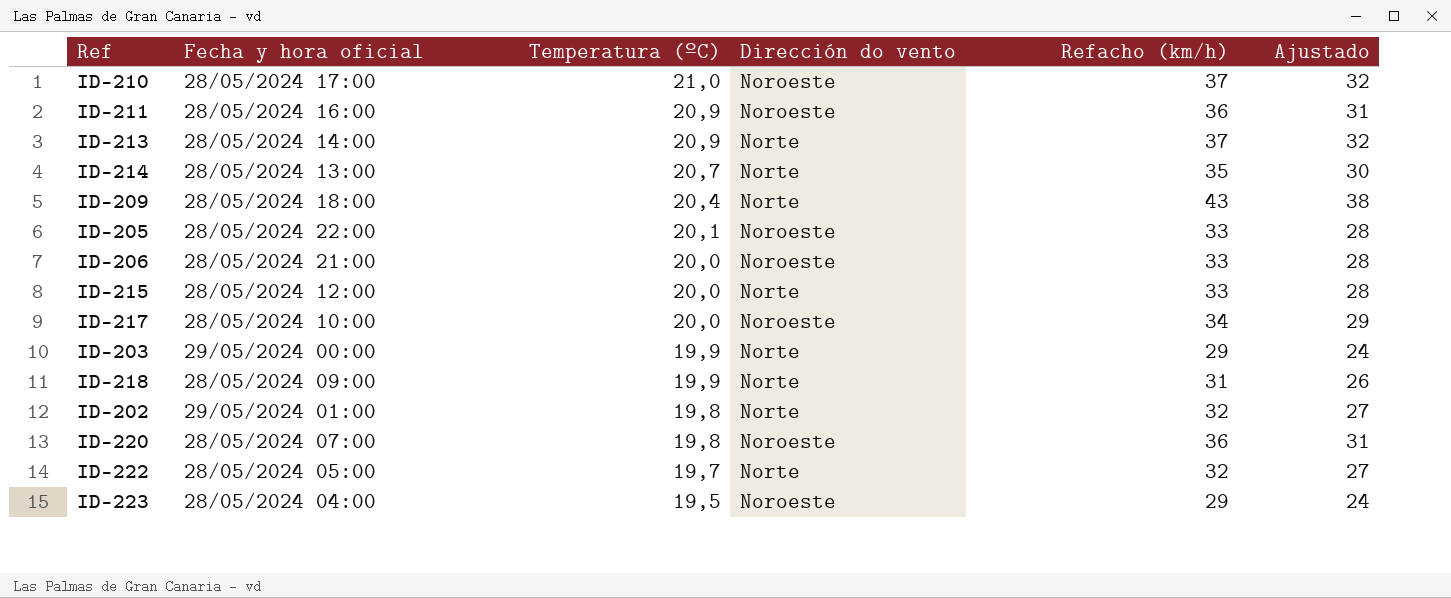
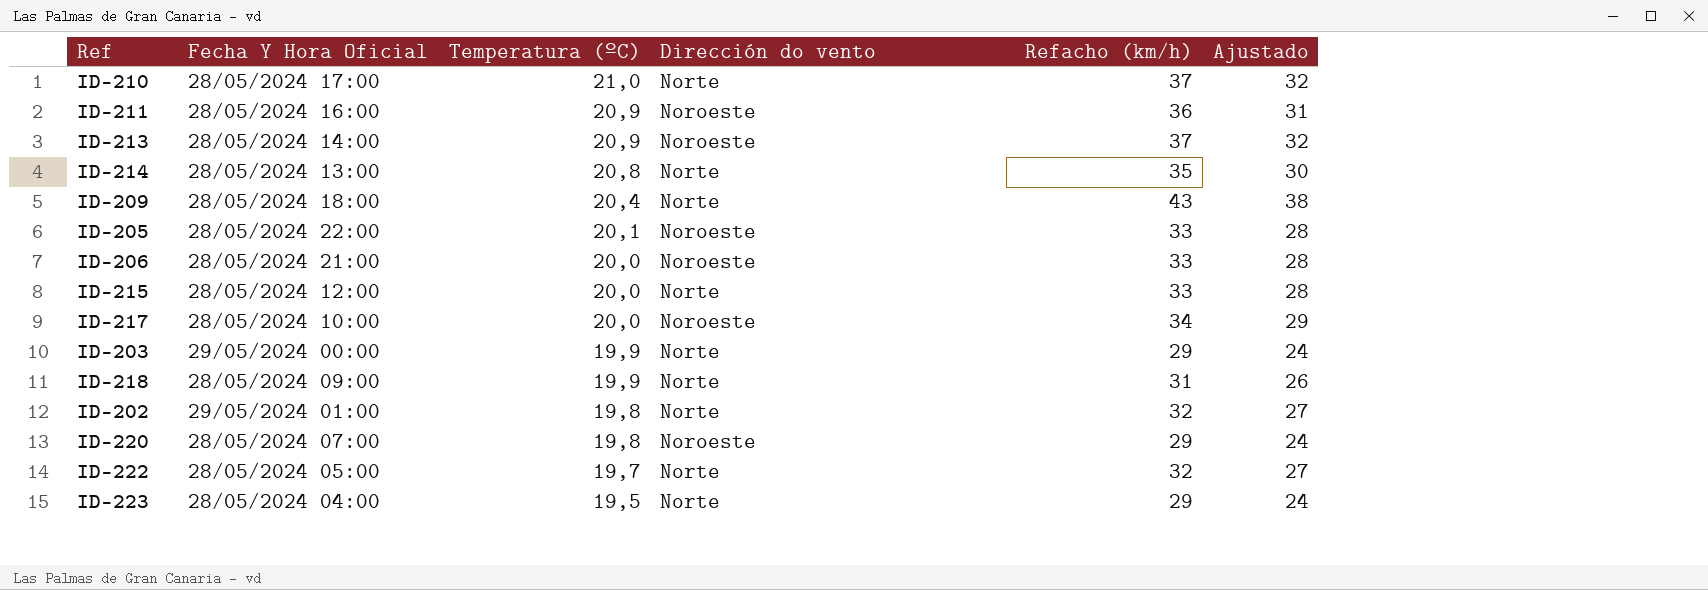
column name: Fecha y hora oficial -> Fecha Y Hora Oficial
ID-210 | Dirección do vento: Noroeste -> Norte
ID-213 | Dirección do vento: Norte -> Noroeste
ID-214 | Temperatura (ºC): 20,7 -> 20,8
ID-220 | Refacho (km/h): 36 -> 29
ID-220 | Ajustado: 31 -> 24
ID-223 | Dirección do vento: Noroeste -> Norte

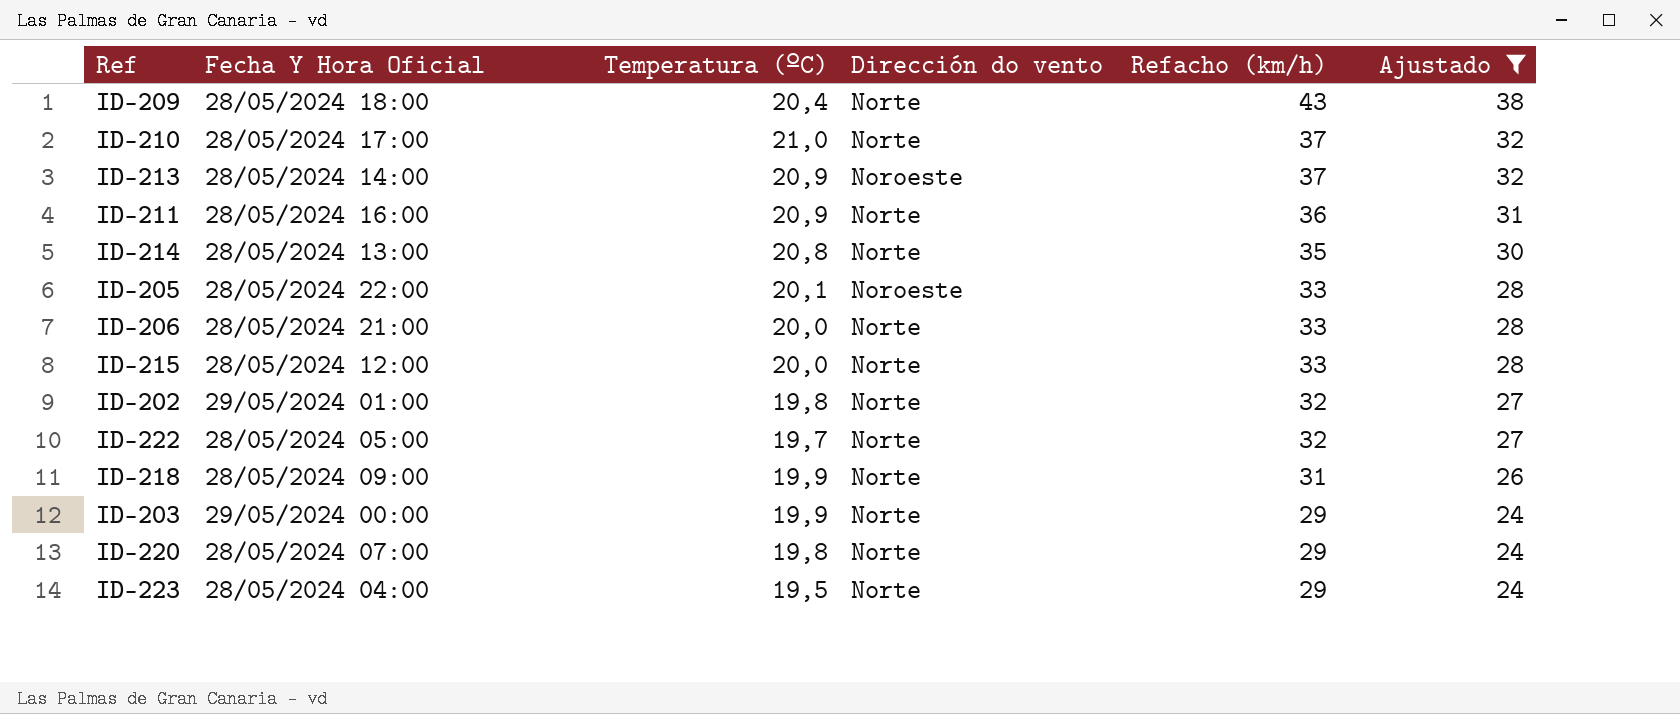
filter: none -> Ajustado != 29
row order: Temperatura (ºC) descending -> Refacho (km/h) descending
ID-211 | Dirección do vento: Noroeste -> Norte
ID-206 | Dirección do vento: Noroeste -> Norte
ID-220 | Dirección do vento: Noroeste -> Norte

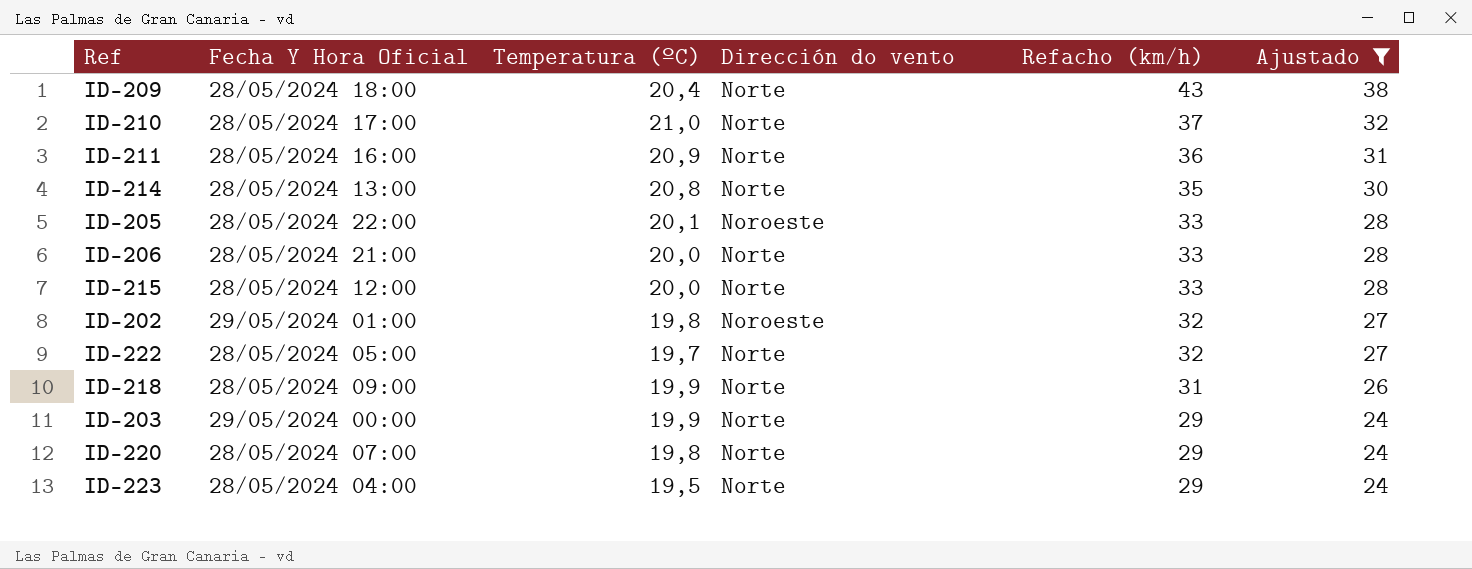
row ID-213: 28/05/2024 14:00 | 20,9 | Noroeste | 37 | 32 -> none
ID-202 | Dirección do vento: Norte -> Noroeste

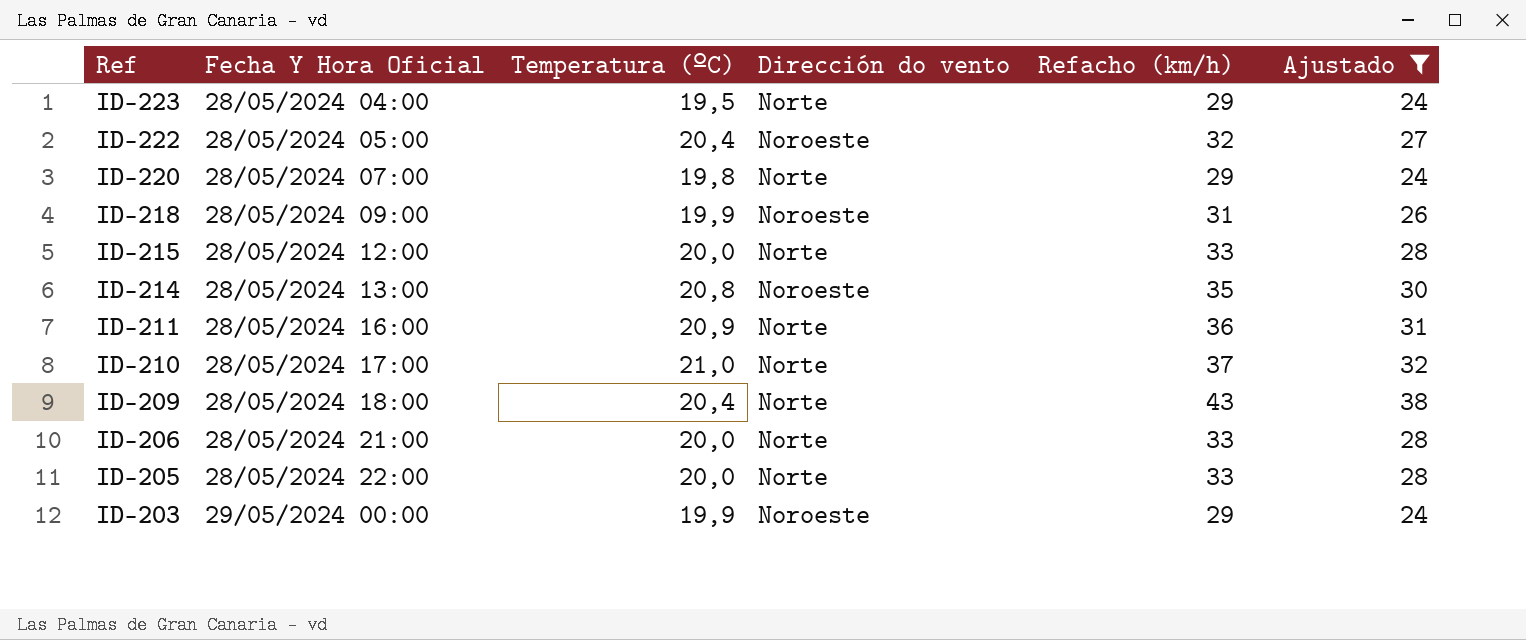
row order: Refacho (km/h) descending -> Ref descending
row ID-202: 29/05/2024 01:00 | 19,8 | Noroeste | 32 | 27 -> none
ID-222 | Temperatura (ºC): 19,7 -> 20,4
ID-222 | Dirección do vento: Norte -> Noroeste
ID-218 | Dirección do vento: Norte -> Noroeste
ID-214 | Dirección do vento: Norte -> Noroeste
ID-205 | Temperatura (ºC): 20,1 -> 20,0
ID-205 | Dirección do vento: Noroeste -> Norte
ID-203 | Dirección do vento: Norte -> Noroeste

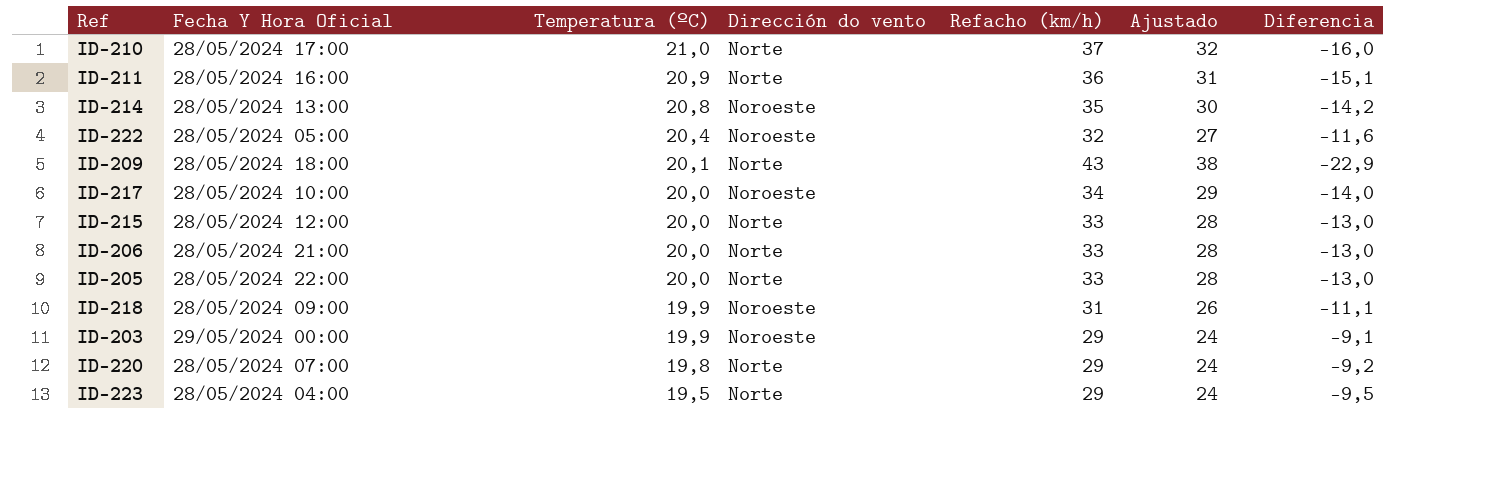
filter: Ajustado != 29 -> none
row order: Ref descending -> Temperatura (ºC) descending
column Diferencia | formula: none -> [Temperatura (ºC)] - [Refacho (km/h)]
ID-209 | Temperatura (ºC): 20,4 -> 20,1

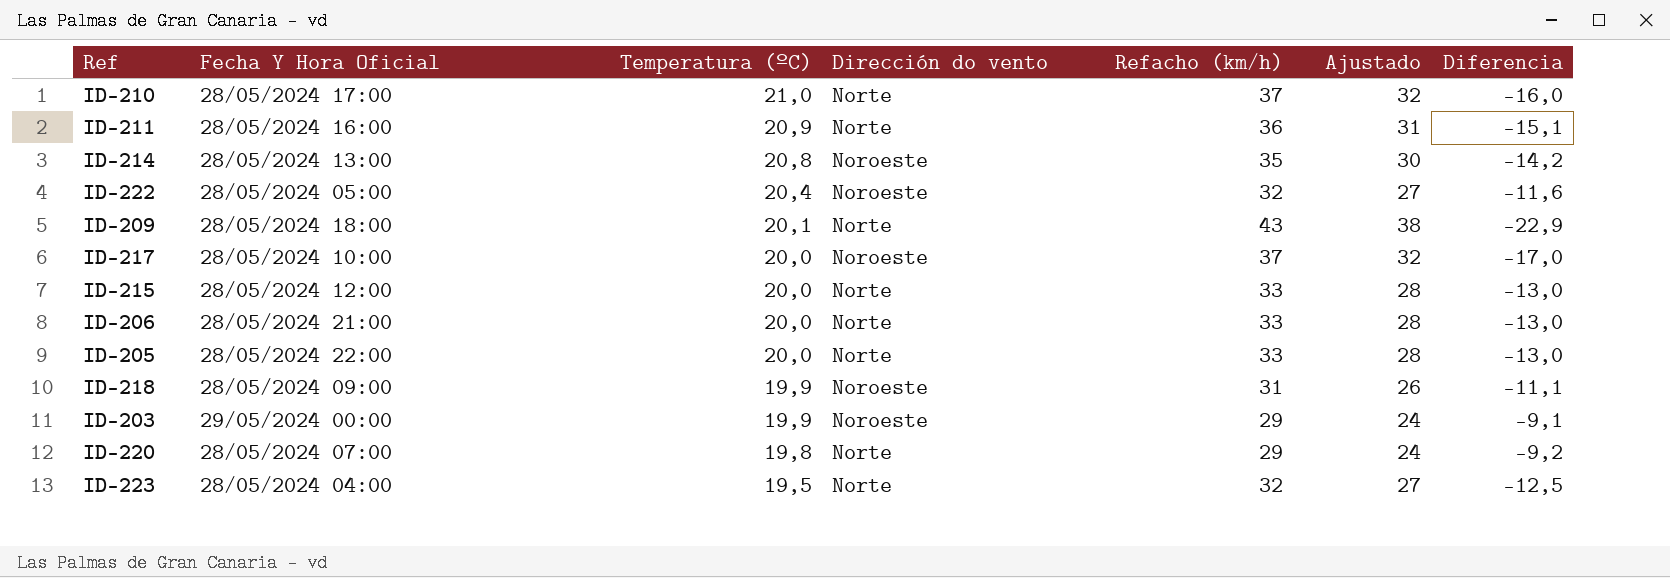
ID-217 | Refacho (km/h): 34 -> 37
ID-217 | Ajustado: 29 -> 32
ID-217 | Diferencia: -14,0 -> -17,0
ID-223 | Refacho (km/h): 29 -> 32
ID-223 | Ajustado: 24 -> 27
ID-223 | Diferencia: -9,5 -> -12,5

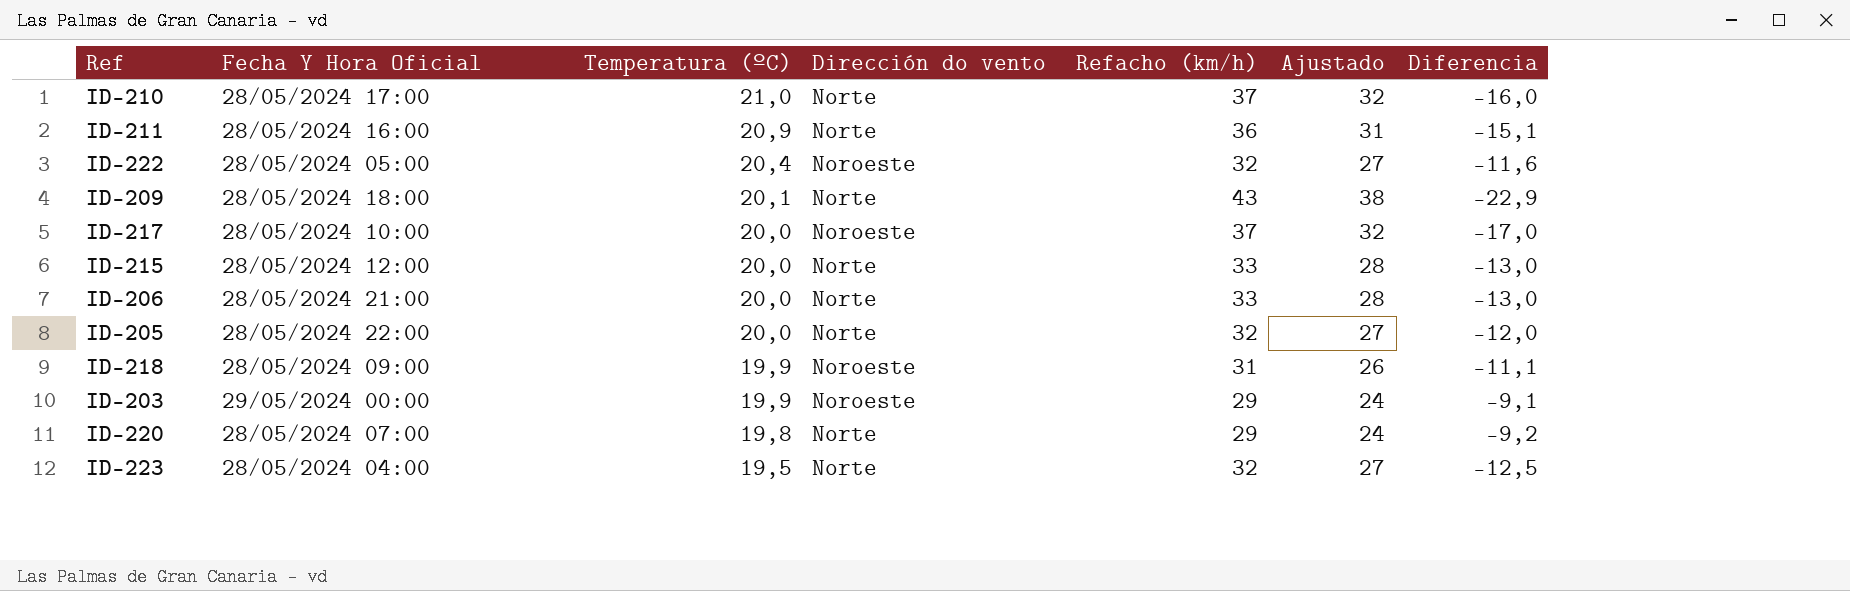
row ID-214: 28/05/2024 13:00 | 20,8 | Noroeste | 35 | 30 | -14,2 -> none
ID-205 | Refacho (km/h): 33 -> 32
ID-205 | Ajustado: 28 -> 27
ID-205 | Diferencia: -13,0 -> -12,0

